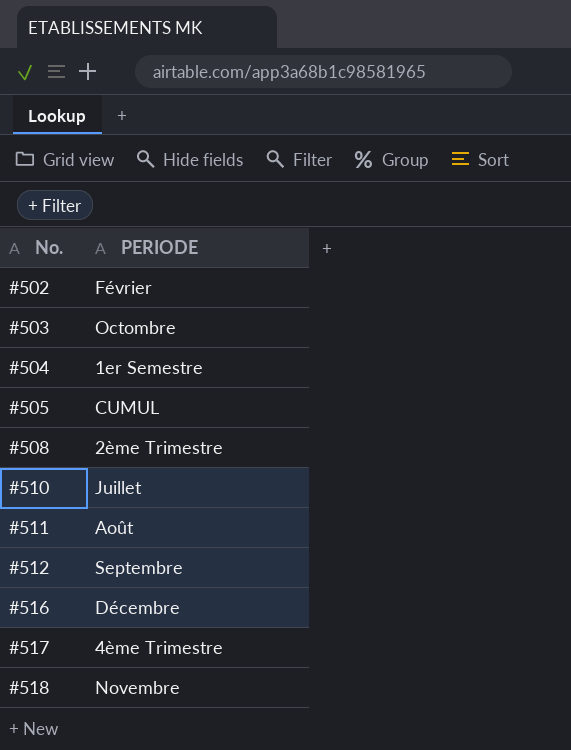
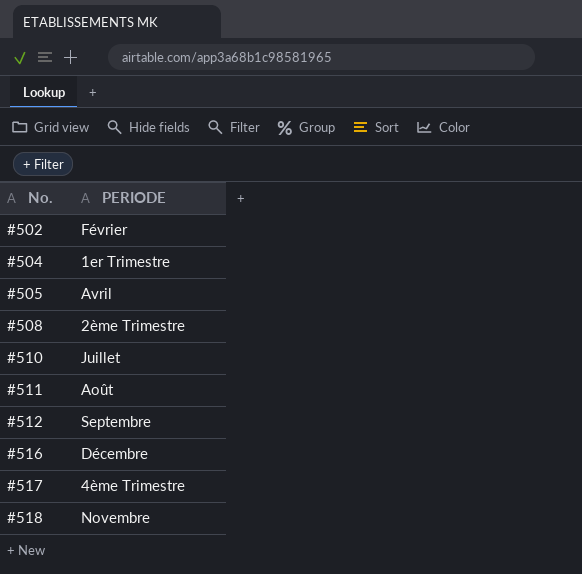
row #503: Octombre -> none
#504 | PERIODE: 1er Semestre -> 1er Trimestre
#505 | PERIODE: CUMUL -> Avril

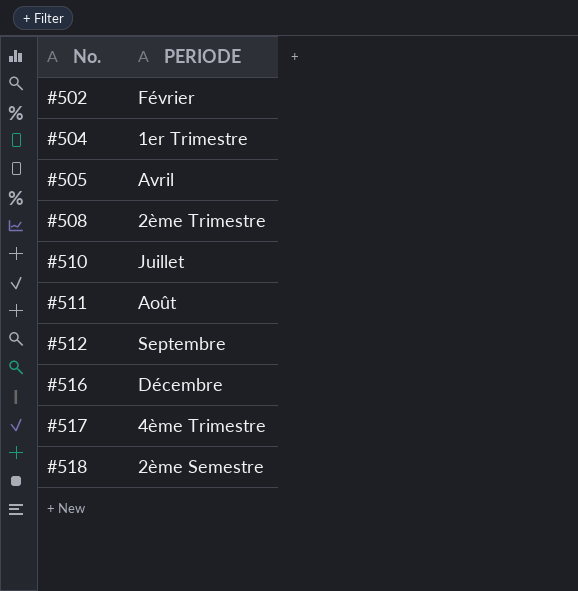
#518 | PERIODE: Novembre -> 2ème Semestre

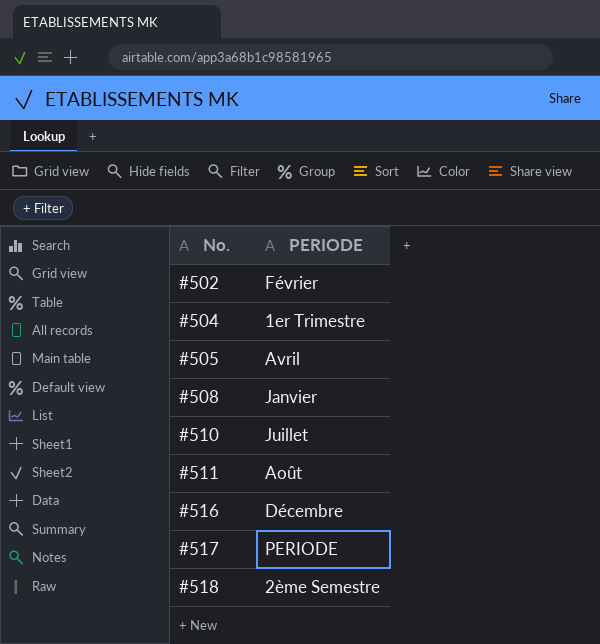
row #512: Septembre -> none
#508 | PERIODE: 2ème Trimestre -> Janvier
#517 | PERIODE: 4ème Trimestre -> PERIODE

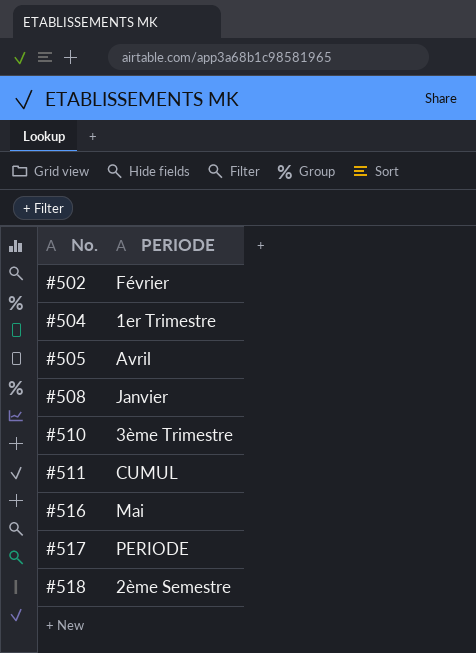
#510 | PERIODE: Juillet -> 3ème Trimestre
#511 | PERIODE: Août -> CUMUL
#516 | PERIODE: Décembre -> Mai

